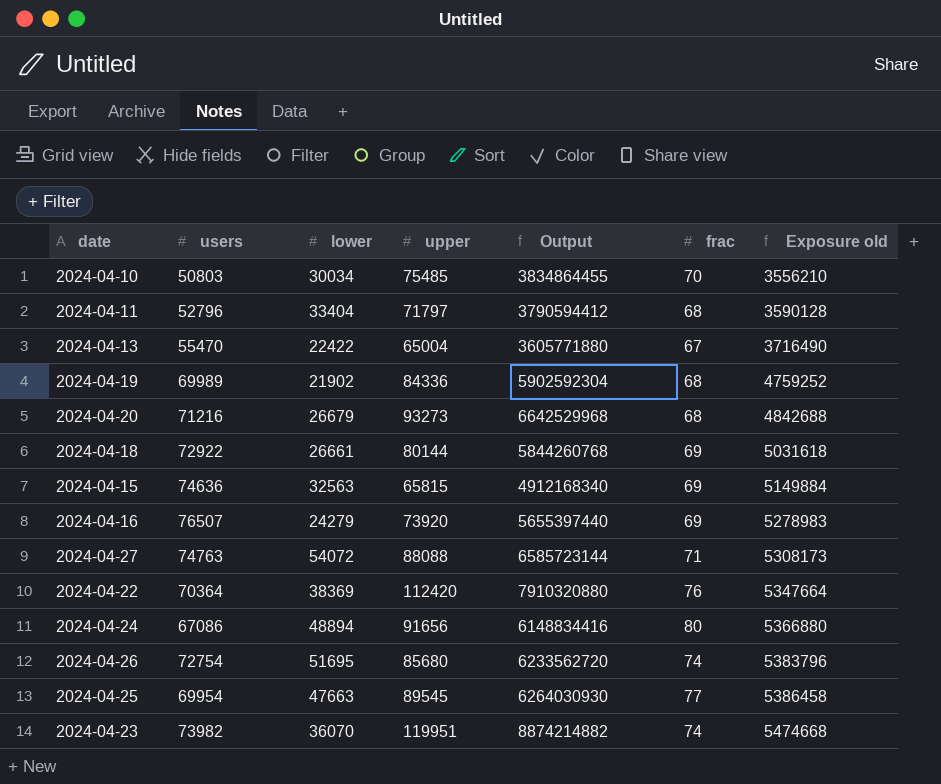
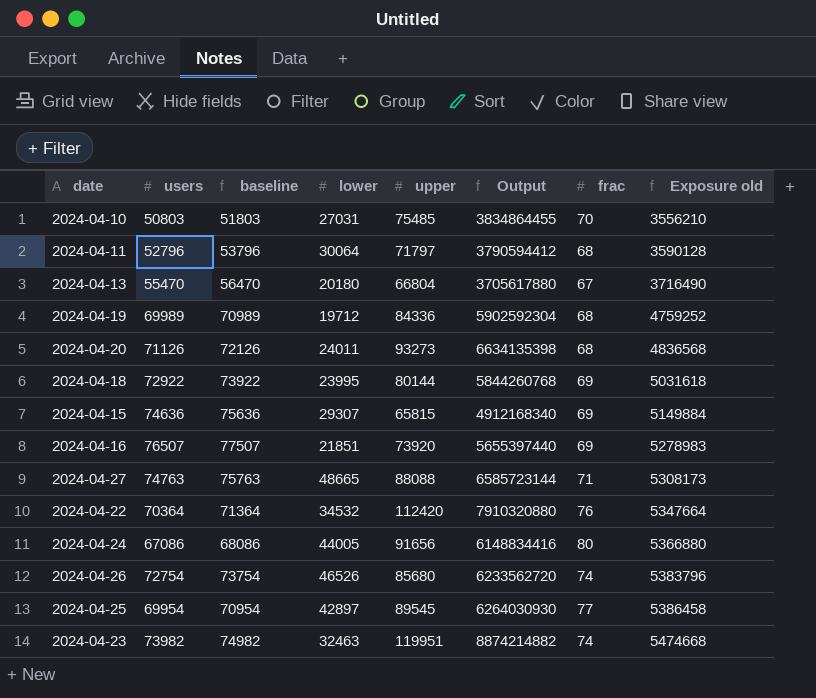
column baseline | formula: none -> [users] + 1000
2024-04-10 | lower: 30034 -> 27031
2024-04-11 | lower: 33404 -> 30064
2024-04-13 | lower: 22422 -> 20180
2024-04-13 | upper: 65004 -> 66804
2024-04-13 | Output: 3605771880 -> 3705617880
2024-04-19 | lower: 21902 -> 19712
2024-04-20 | users: 71216 -> 71126
2024-04-20 | lower: 26679 -> 24011
2024-04-20 | Output: 6642529968 -> 6634135398
2024-04-20 | Exposure old: 4842688 -> 4836568
2024-04-18 | lower: 26661 -> 23995
2024-04-15 | lower: 32563 -> 29307
2024-04-16 | lower: 24279 -> 21851
2024-04-27 | lower: 54072 -> 48665
2024-04-22 | lower: 38369 -> 34532
2024-04-24 | lower: 48894 -> 44005
2024-04-26 | lower: 51695 -> 46526
2024-04-25 | lower: 47663 -> 42897
2024-04-23 | lower: 36070 -> 32463

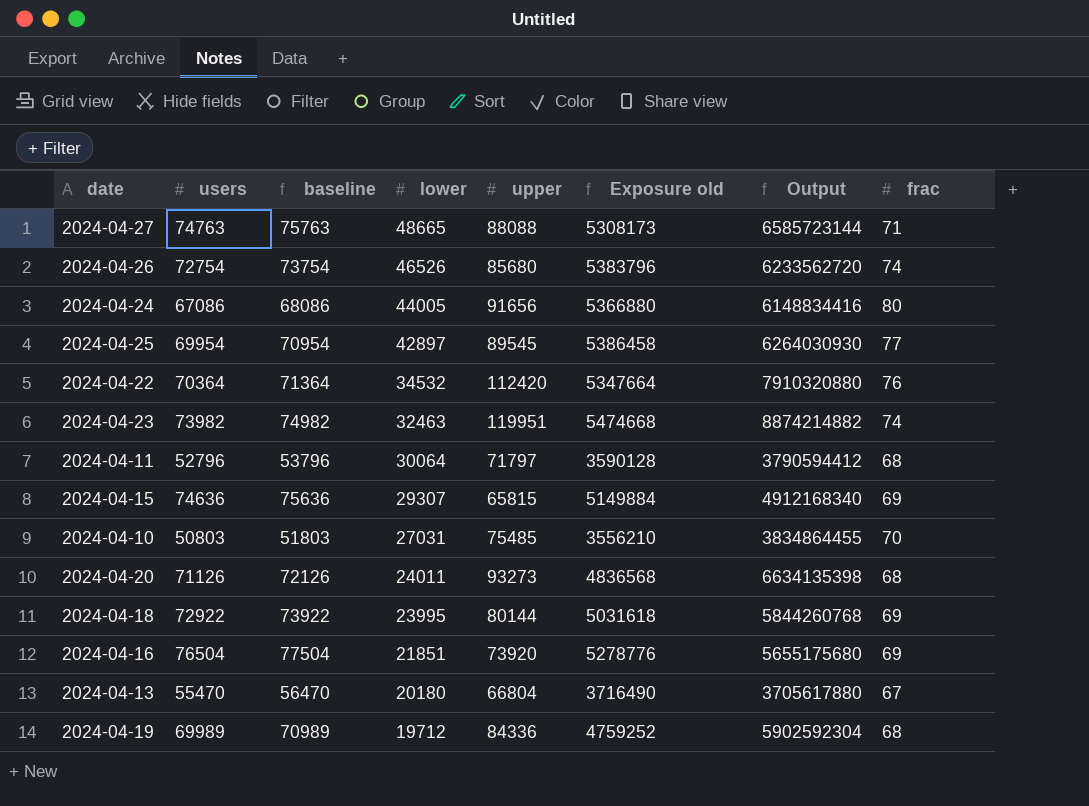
row order: Exposure old ascending -> lower descending
column Exposure old | position: 8 -> 6
2024-04-16 | users: 76507 -> 76504
2024-04-16 | baseline: 77507 -> 77504
2024-04-16 | Exposure old: 5278983 -> 5278776
2024-04-16 | Output: 5655397440 -> 5655175680

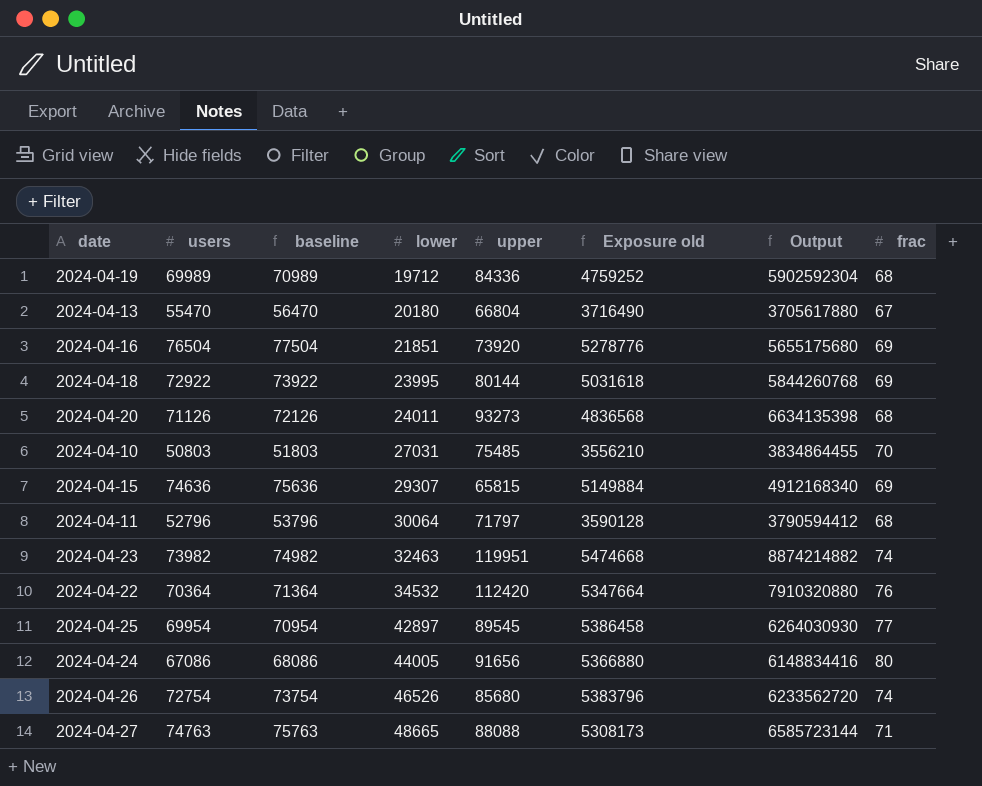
row order: lower descending -> lower ascending

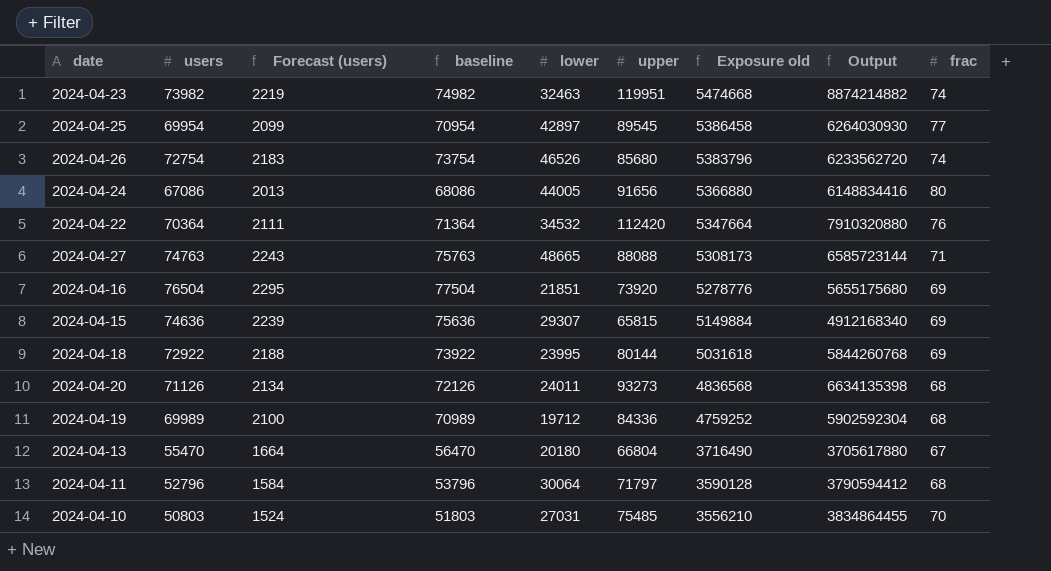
row order: lower ascending -> Exposure old descending
column Forecast (users) | formula: none -> [users] * 0.03

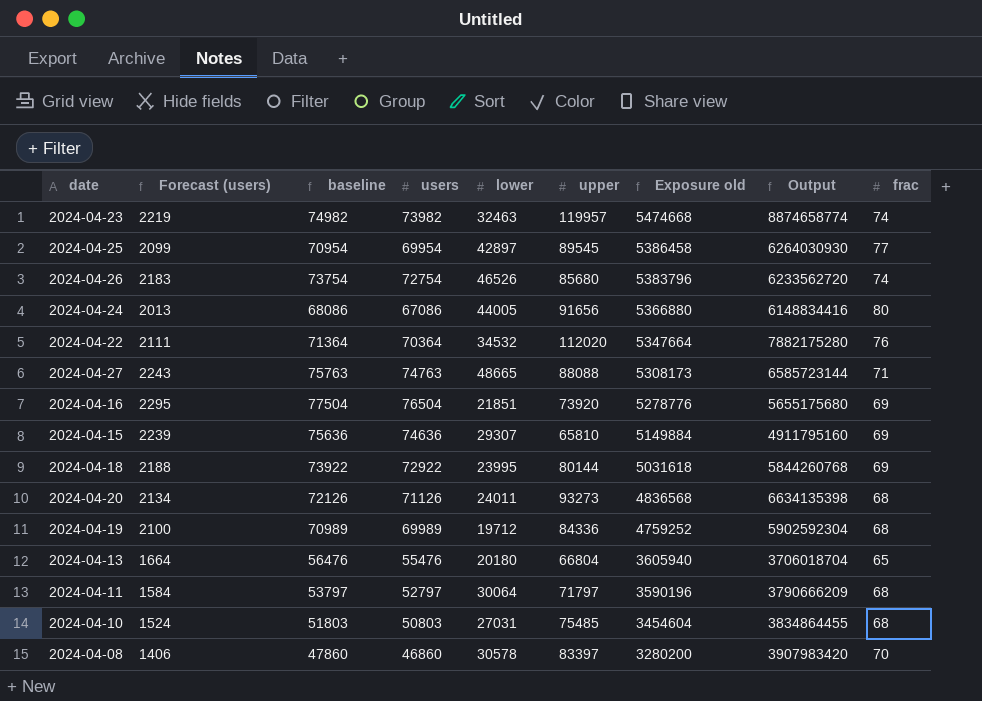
column users | position: 2 -> 4
2024-04-23 | upper: 119951 -> 119957
2024-04-23 | Output: 8874214882 -> 8874658774
2024-04-22 | upper: 112420 -> 112020
2024-04-22 | Output: 7910320880 -> 7882175280
2024-04-15 | upper: 65815 -> 65810
2024-04-15 | Output: 4912168340 -> 4911795160
2024-04-13 | baseline: 56470 -> 56476
2024-04-13 | users: 55470 -> 55476
2024-04-13 | Exposure old: 3716490 -> 3605940
2024-04-13 | Output: 3705617880 -> 3706018704
2024-04-13 | frac: 67 -> 65
2024-04-11 | baseline: 53796 -> 53797
2024-04-11 | users: 52796 -> 52797
2024-04-11 | Exposure old: 3590128 -> 3590196
2024-04-11 | Output: 3790594412 -> 3790666209
2024-04-10 | Exposure old: 3556210 -> 3454604
2024-04-10 | frac: 70 -> 68
row 2024-04-08: none -> 1406 | 47860 | 46860 | 30578 | 83397 | 3280200 | 3907983420 | 70

